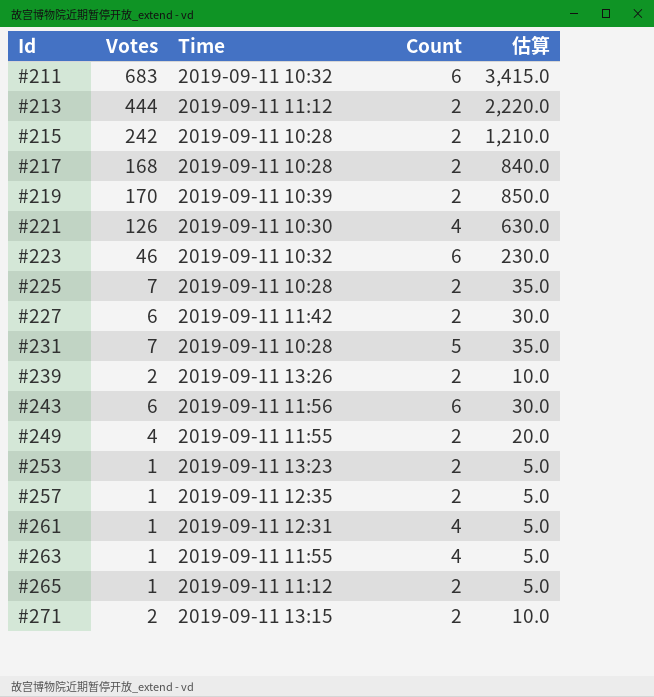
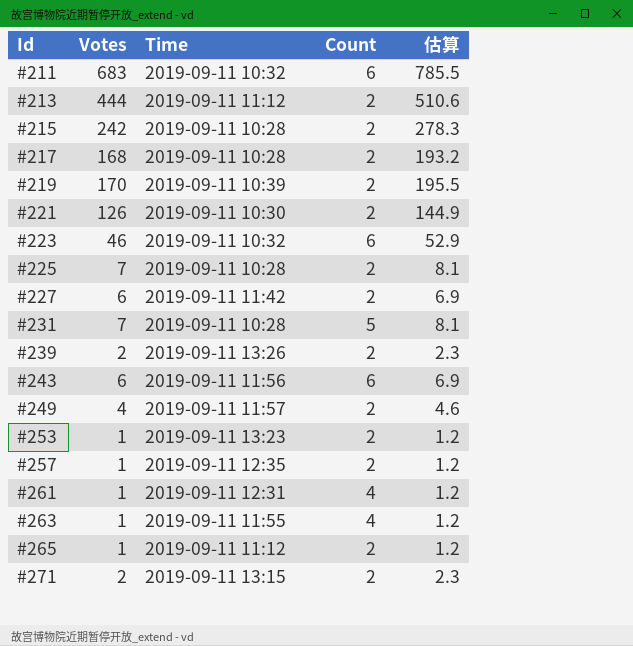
column 估算 | formula: [Votes] * 5 -> [Votes] * 1.15
#221 | Count: 4 -> 2
#249 | Time: 2019-09-11 11:55 -> 2019-09-11 11:57

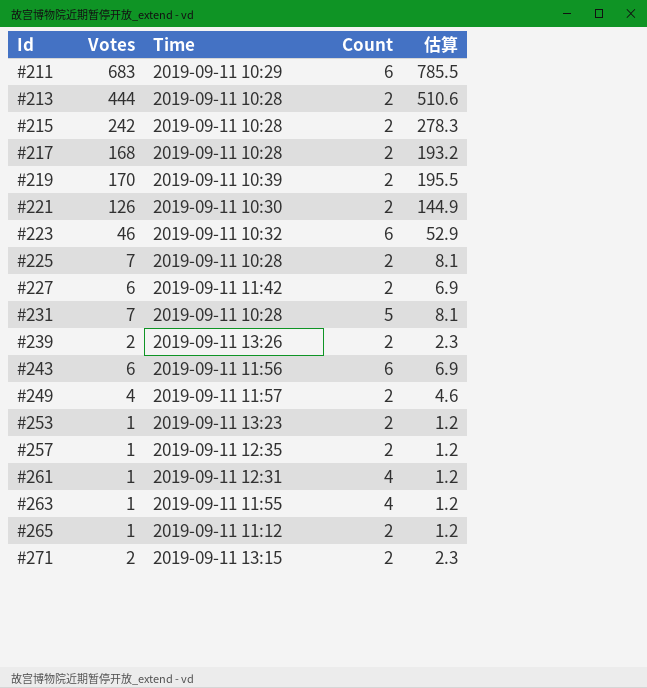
#211 | Time: 2019-09-11 10:32 -> 2019-09-11 10:29
#213 | Time: 2019-09-11 11:12 -> 2019-09-11 10:28

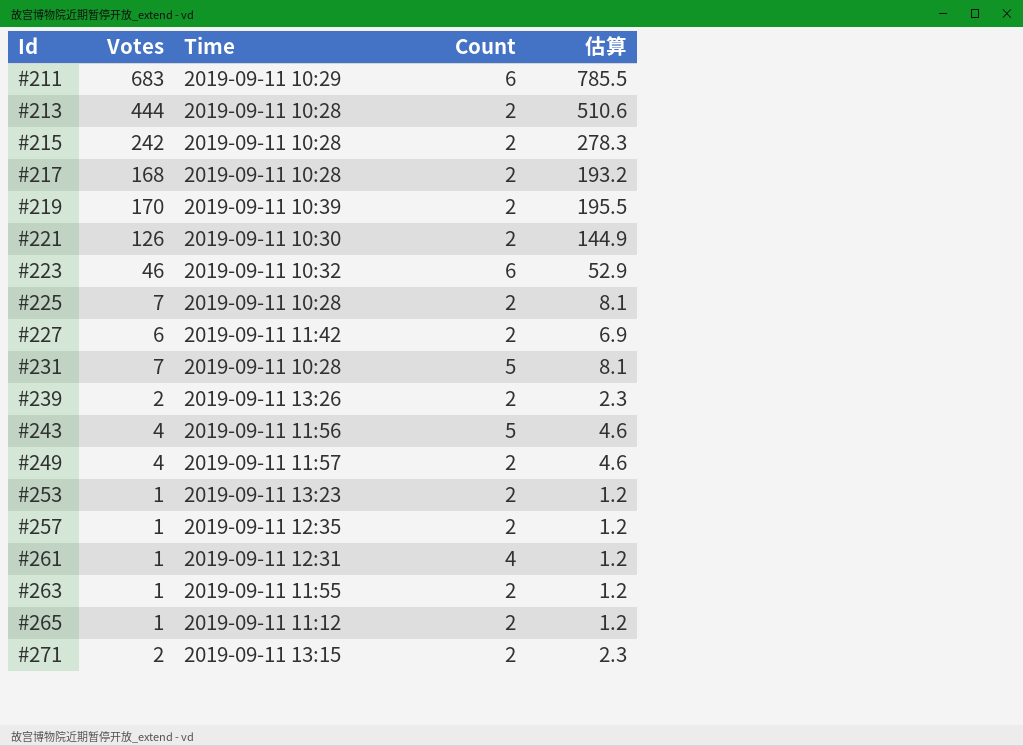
#243 | Votes: 6 -> 4
#243 | Count: 6 -> 5
#243 | 估算: 6.9 -> 4.6
#263 | Count: 4 -> 2

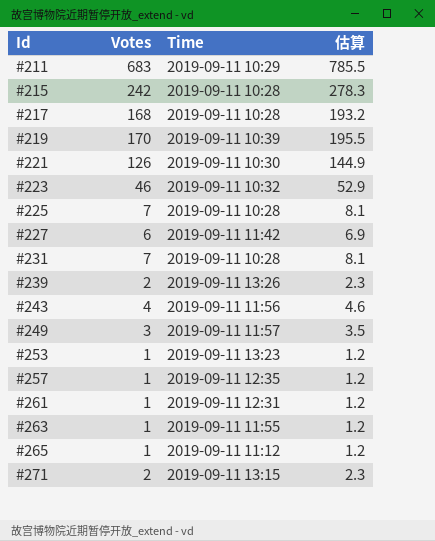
column Count | position: 4 -> none
row #213: 444 | 2019-09-11 10:28 | 2 | 510.6 -> none
#249 | Votes: 4 -> 3
#249 | 估算: 4.6 -> 3.5

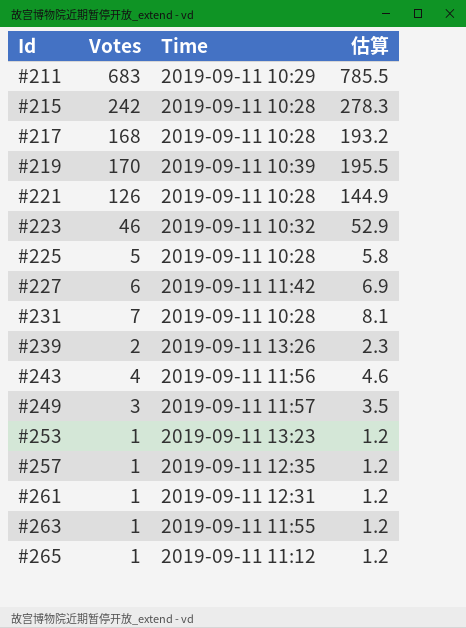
row #271: 2 | 2019-09-11 13:15 | 2.3 -> none
#221 | Time: 2019-09-11 10:30 -> 2019-09-11 10:28
#225 | Votes: 7 -> 5
#225 | 估算: 8.1 -> 5.8

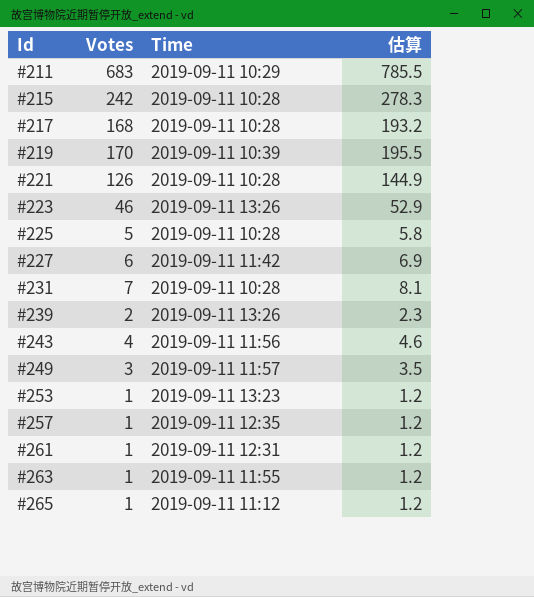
#223 | Time: 2019-09-11 10:32 -> 2019-09-11 13:26

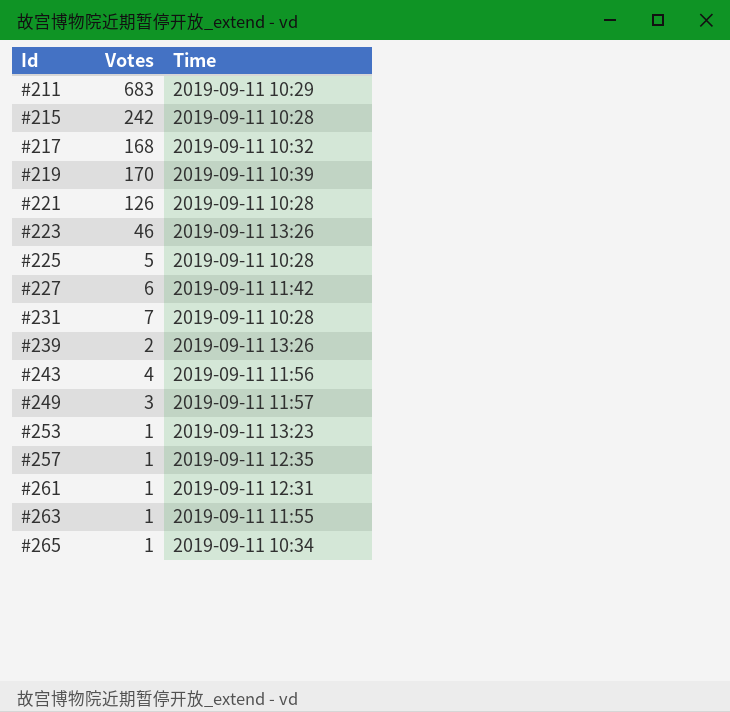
column 估算 | formula: [Votes] * 1.15 -> none
#217 | Time: 2019-09-11 10:28 -> 2019-09-11 10:32
#265 | Time: 2019-09-11 11:12 -> 2019-09-11 10:34

